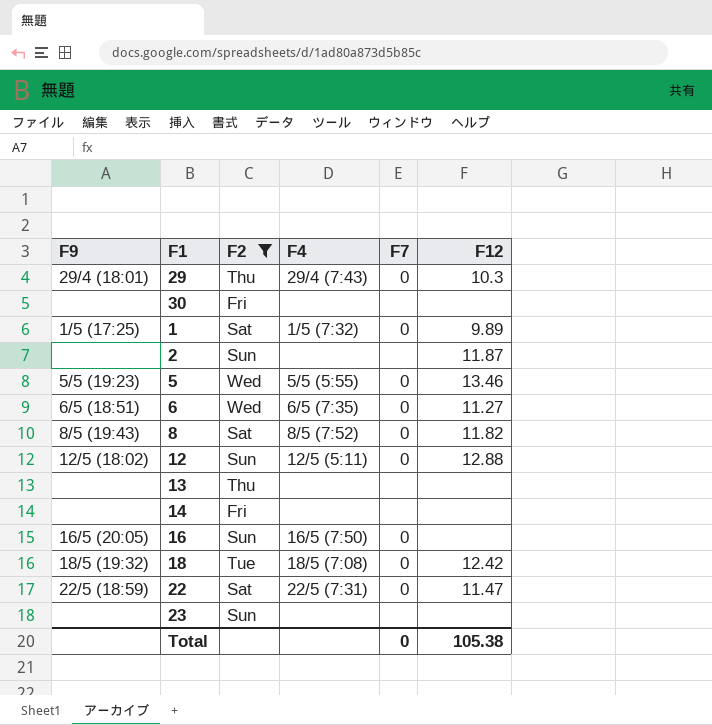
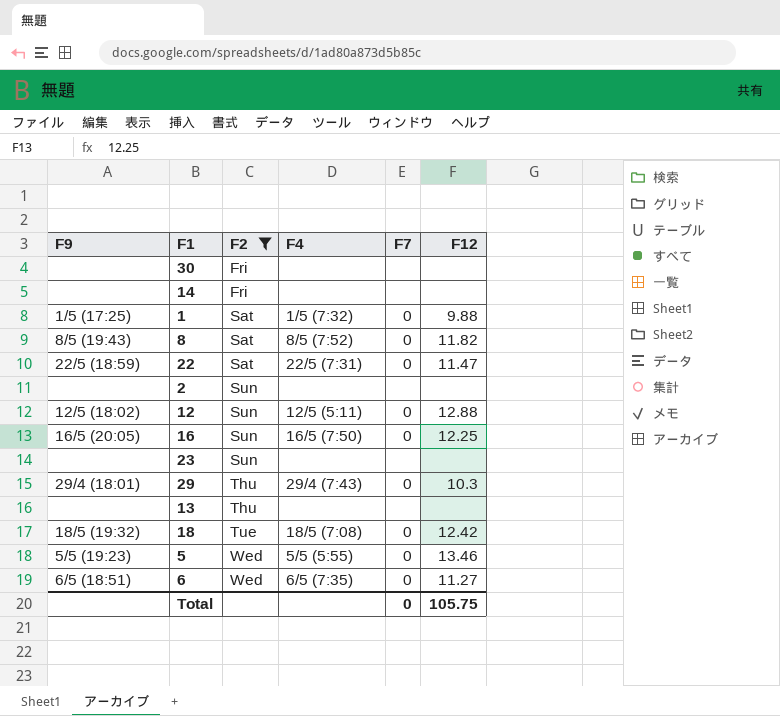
row order: none -> F2 ascending
1 | F12: 9.89 -> 9.88
2 | F12: 11.87 -> none
16 | F12: none -> 12.25
Total | F12: 105.38 -> 105.75

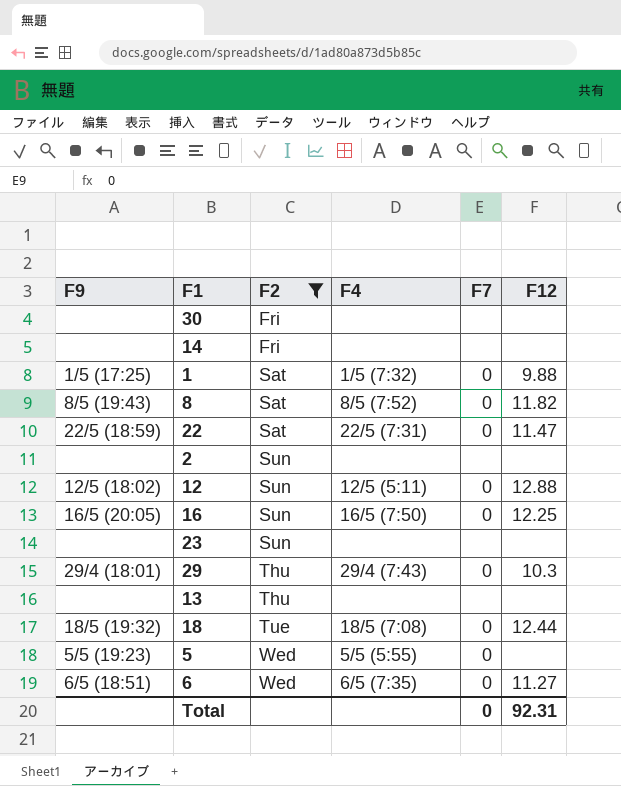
18 | F12: 12.42 -> 12.44
5 | F12: 13.46 -> none
Total | F12: 105.75 -> 92.31

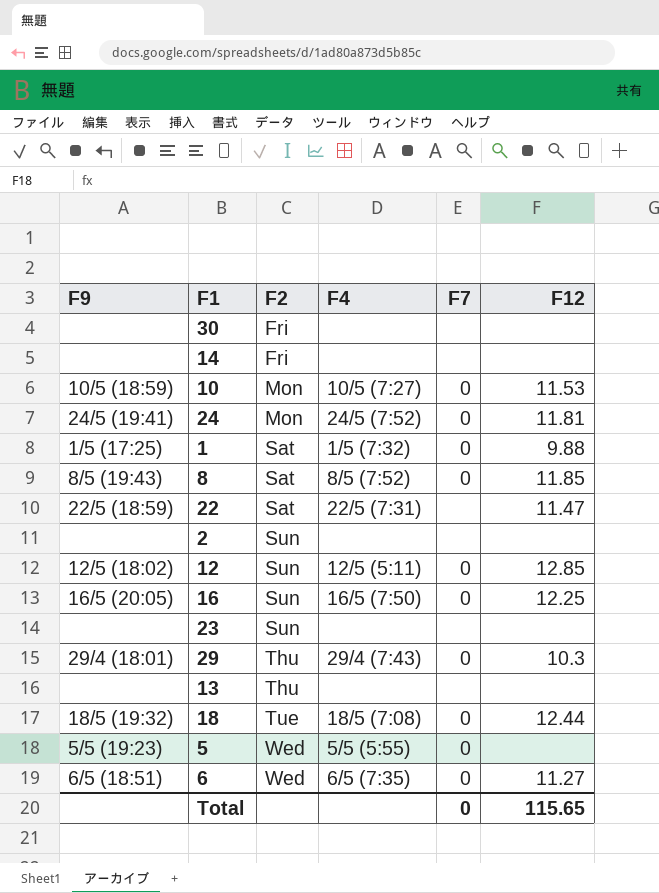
filter: F2 != Mon -> none
8 | F12: 11.82 -> 11.85
22 | F7: 0 -> none
12 | F12: 12.88 -> 12.85
Total | F12: 92.31 -> 115.65

